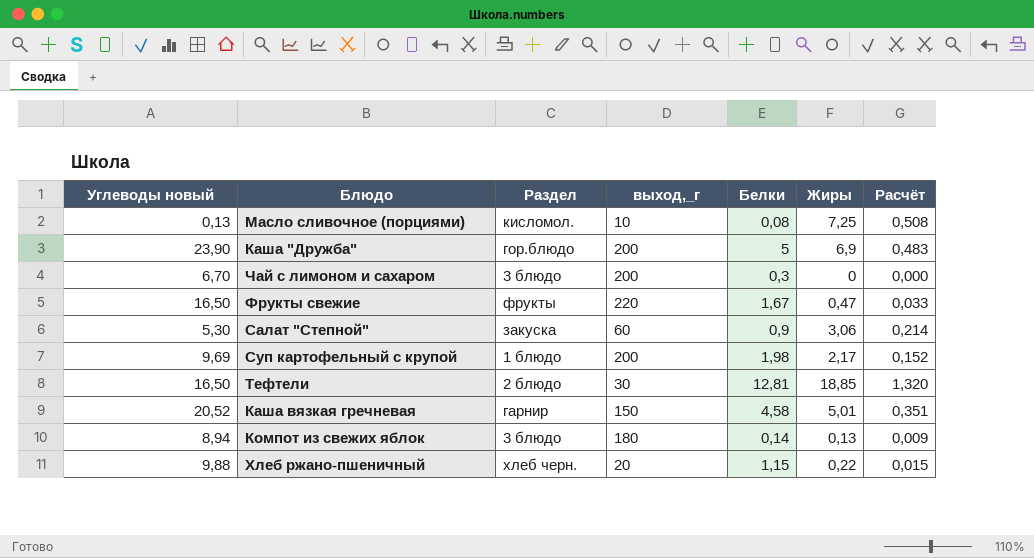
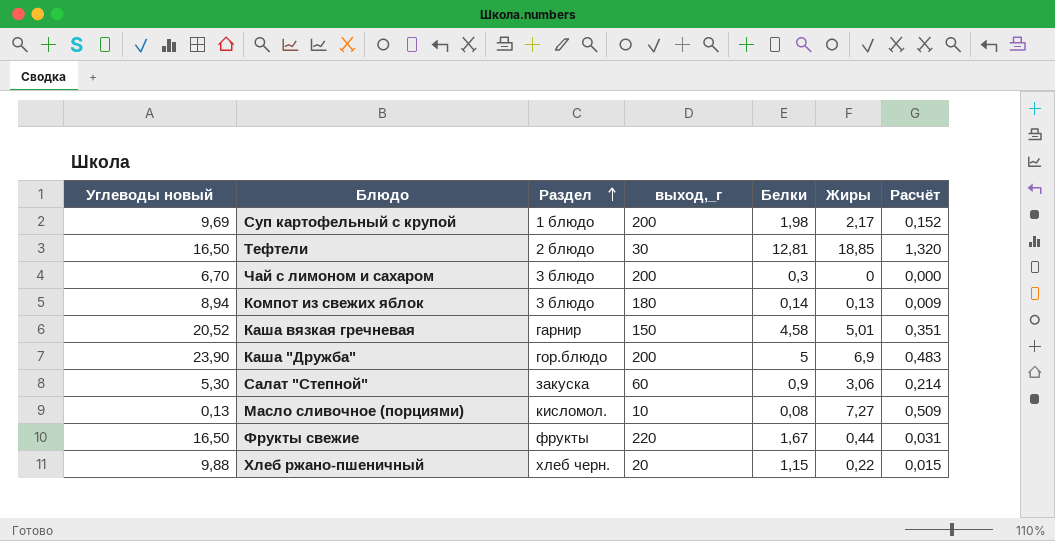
row order: none -> Раздел ascending
Масло сливочное (порциями) | Жиры: 7,25 -> 7,27
Масло сливочное (порциями) | Расчёт: 0,508 -> 0,509
Фрукты свежие | Жиры: 0,47 -> 0,44
Фрукты свежие | Расчёт: 0,033 -> 0,031

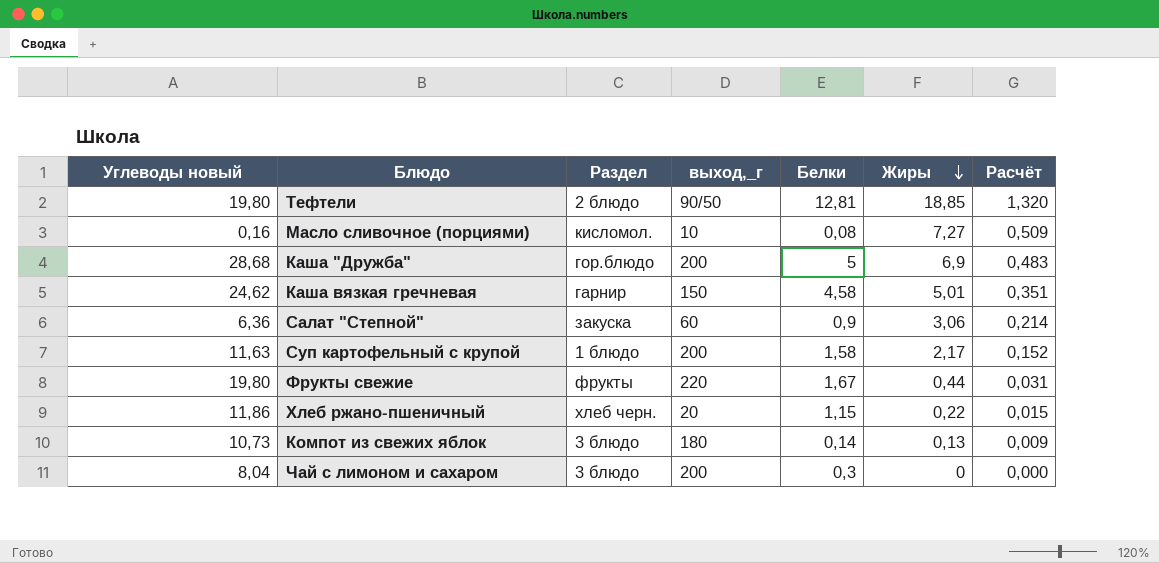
row order: Раздел ascending -> Жиры descending
Тефтели | Углеводы новый: 16,50 -> 19,80
Тефтели | выход,_г: 30 -> 90/50
Масло сливочное (порциями) | Углеводы новый: 0,13 -> 0,16
Каша "Дружба" | Углеводы новый: 23,90 -> 28,68
Каша вязкая гречневая | Углеводы новый: 20,52 -> 24,62
Салат "Степной" | Углеводы новый: 5,30 -> 6,36
Суп картофельный с крупой | Углеводы новый: 9,69 -> 11,63
Суп картофельный с крупой | Белки: 1,98 -> 1,58
Фрукты свежие | Углеводы новый: 16,50 -> 19,80
Хлеб ржано-пшеничный | Углеводы новый: 9,88 -> 11,86
Компот из свежих яблок | Углеводы новый: 8,94 -> 10,73
Чай с лимоном и сахаром | Углеводы новый: 6,70 -> 8,04

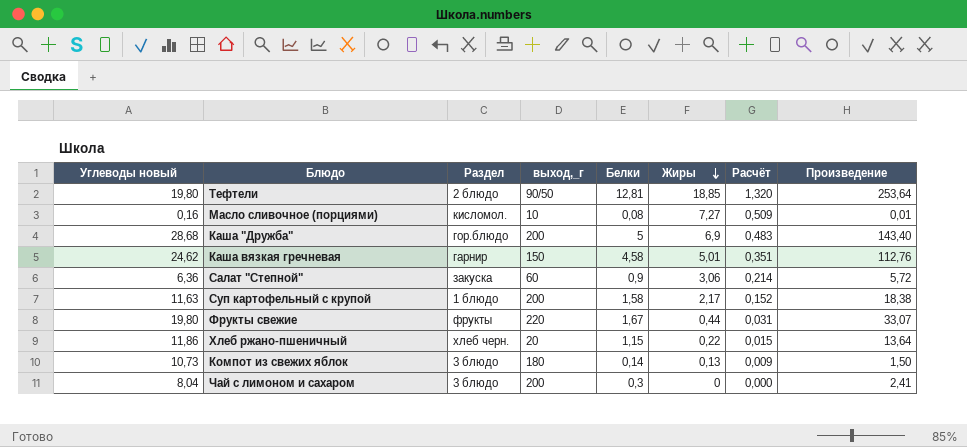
column Произведение | formula: none -> [Углеводы новый] * [Белки]

